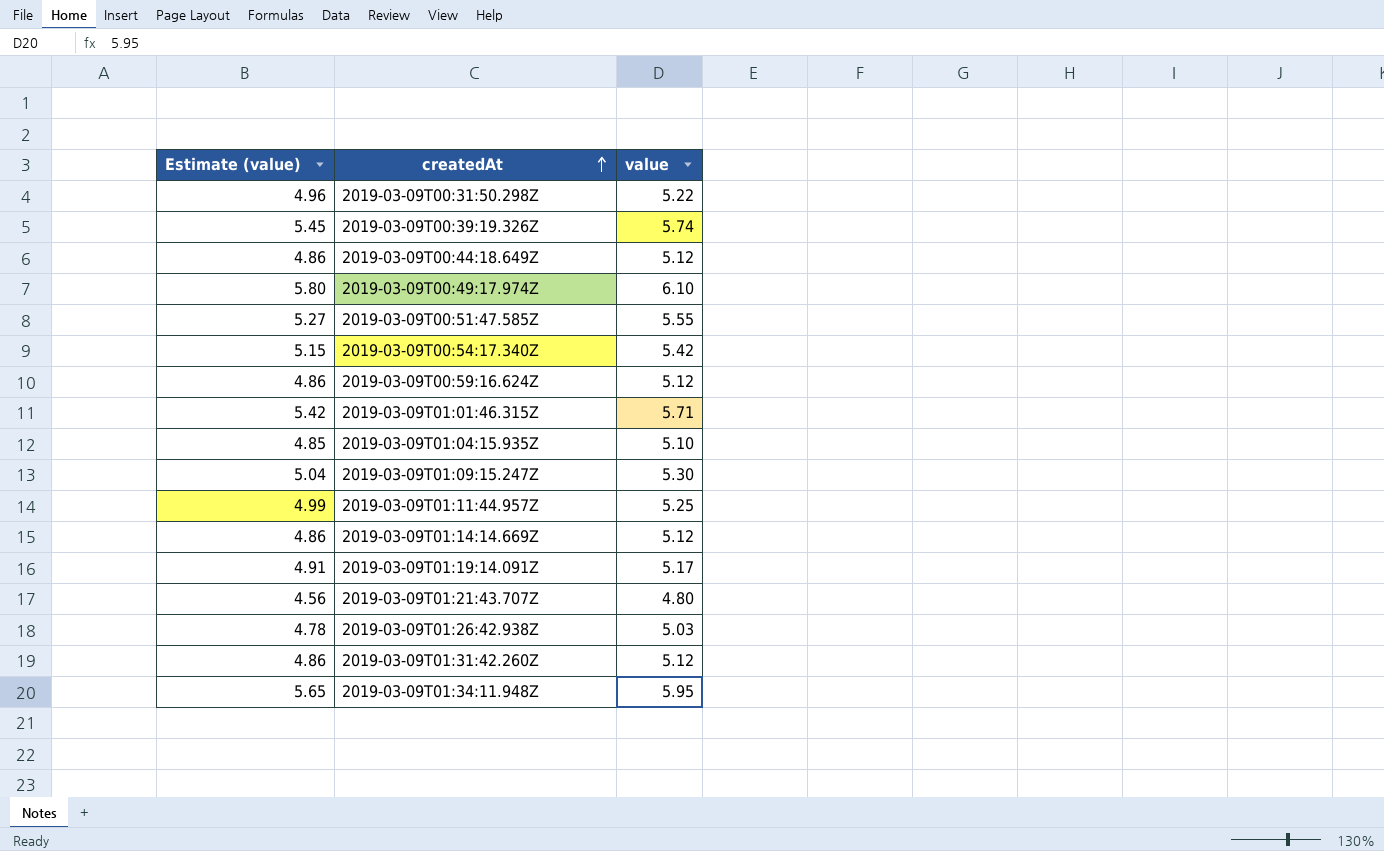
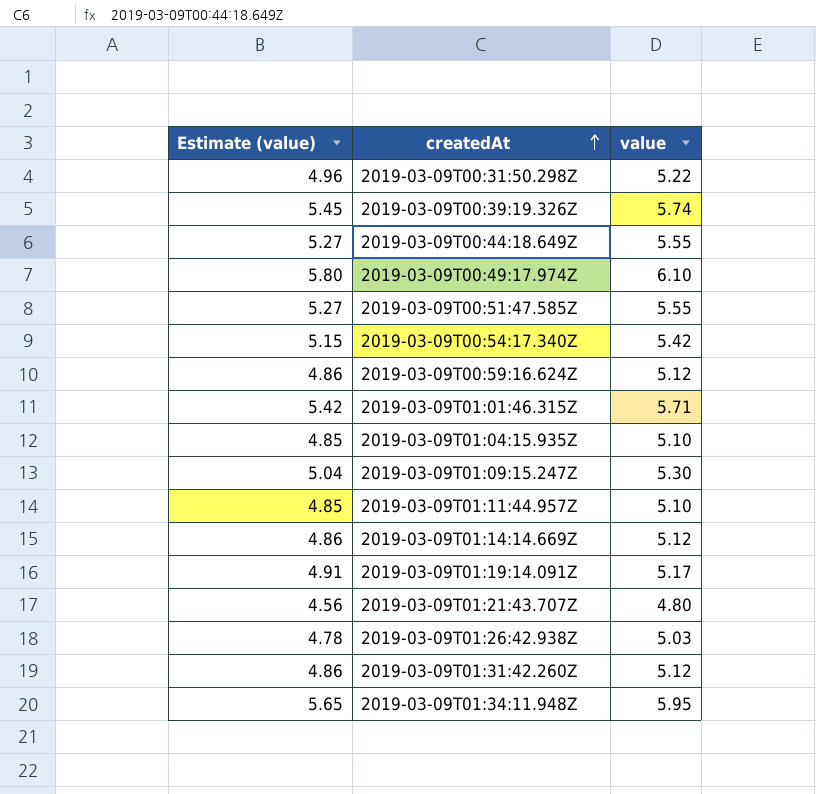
2019-03-09T00:44:18.649Z | Estimate (value): 4.86 -> 5.27
2019-03-09T00:44:18.649Z | value: 5.12 -> 5.55
2019-03-09T01:11:44.957Z | Estimate (value): 4.99 -> 4.85
2019-03-09T01:11:44.957Z | value: 5.25 -> 5.10

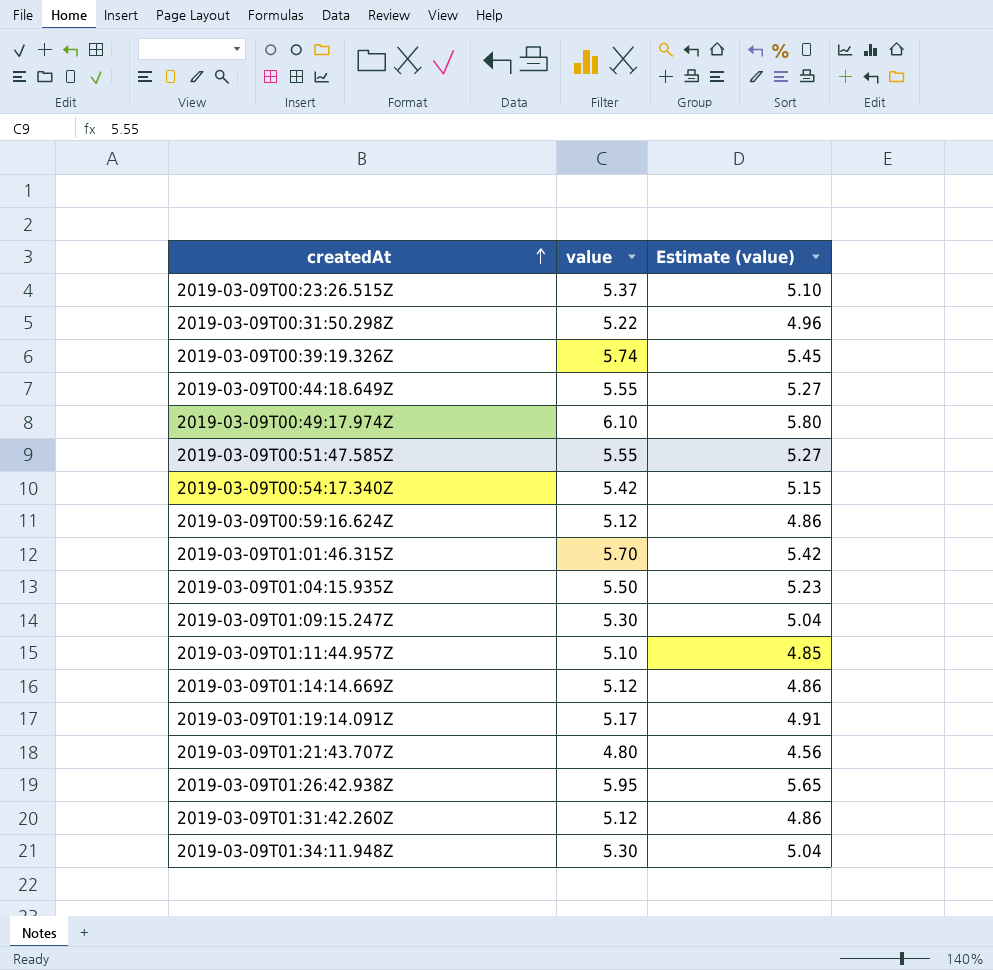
column Estimate (value) | position: 1 -> 3
row 2019-03-09T00:23:26.515Z: none -> 5.37 | 5.10
2019-03-09T01:01:46.315Z | value: 5.71 -> 5.70
2019-03-09T01:04:15.935Z | value: 5.10 -> 5.50
2019-03-09T01:04:15.935Z | Estimate (value): 4.85 -> 5.23
2019-03-09T01:26:42.938Z | value: 5.03 -> 5.95
2019-03-09T01:26:42.938Z | Estimate (value): 4.78 -> 5.65
2019-03-09T01:34:11.948Z | value: 5.95 -> 5.30
2019-03-09T01:34:11.948Z | Estimate (value): 5.65 -> 5.04

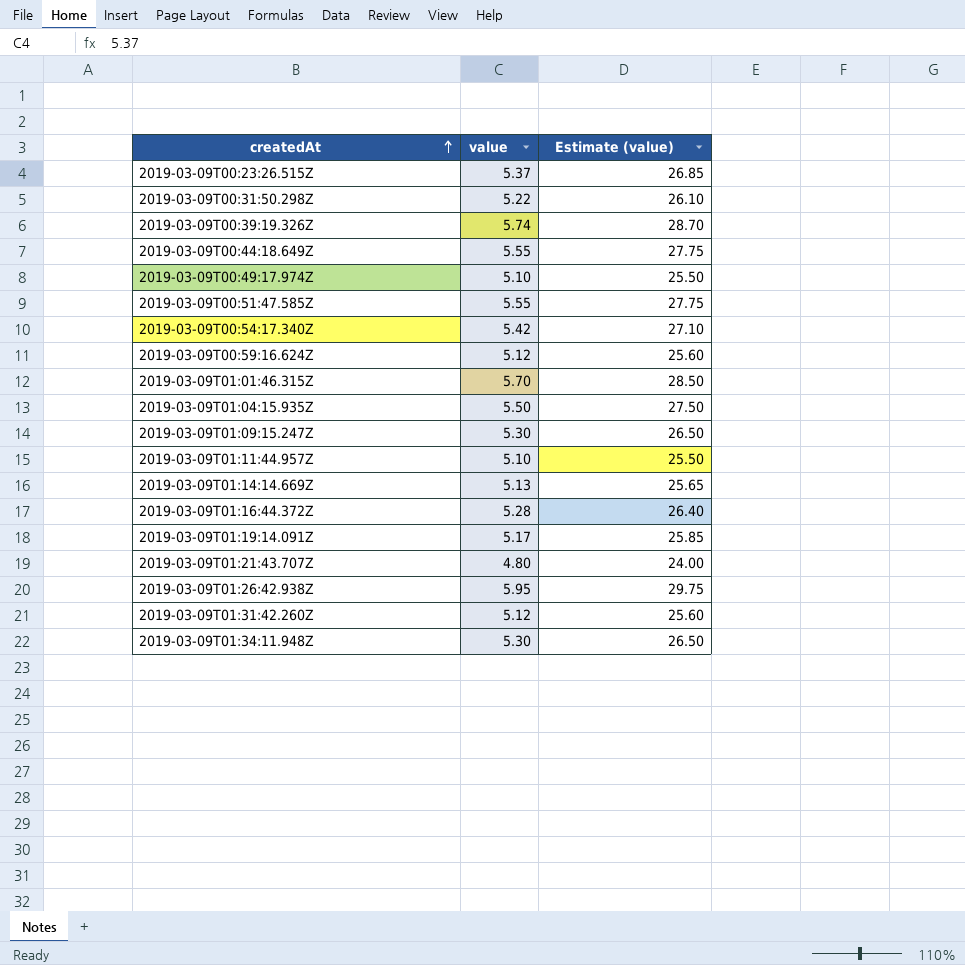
column Estimate (value) | formula: [value] * 0.95 -> [value] * 5
2019-03-09T00:49:17.974Z | value: 6.10 -> 5.10
2019-03-09T01:14:14.669Z | value: 5.12 -> 5.13
row 2019-03-09T01:16:44.372Z: none -> 5.28 | 26.40

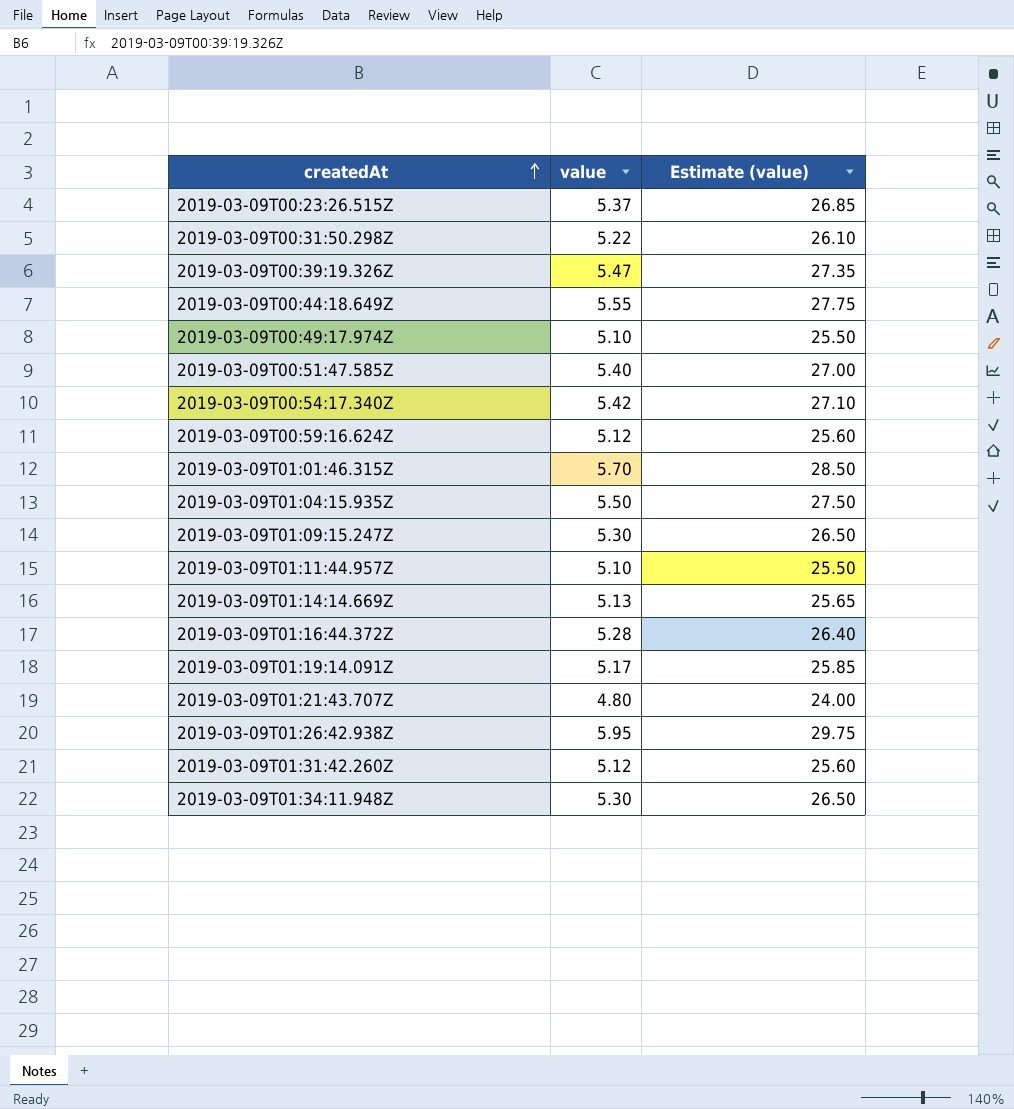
2019-03-09T00:39:19.326Z | value: 5.74 -> 5.47
2019-03-09T00:39:19.326Z | Estimate (value): 28.70 -> 27.35
2019-03-09T00:51:47.585Z | value: 5.55 -> 5.40
2019-03-09T00:51:47.585Z | Estimate (value): 27.75 -> 27.00

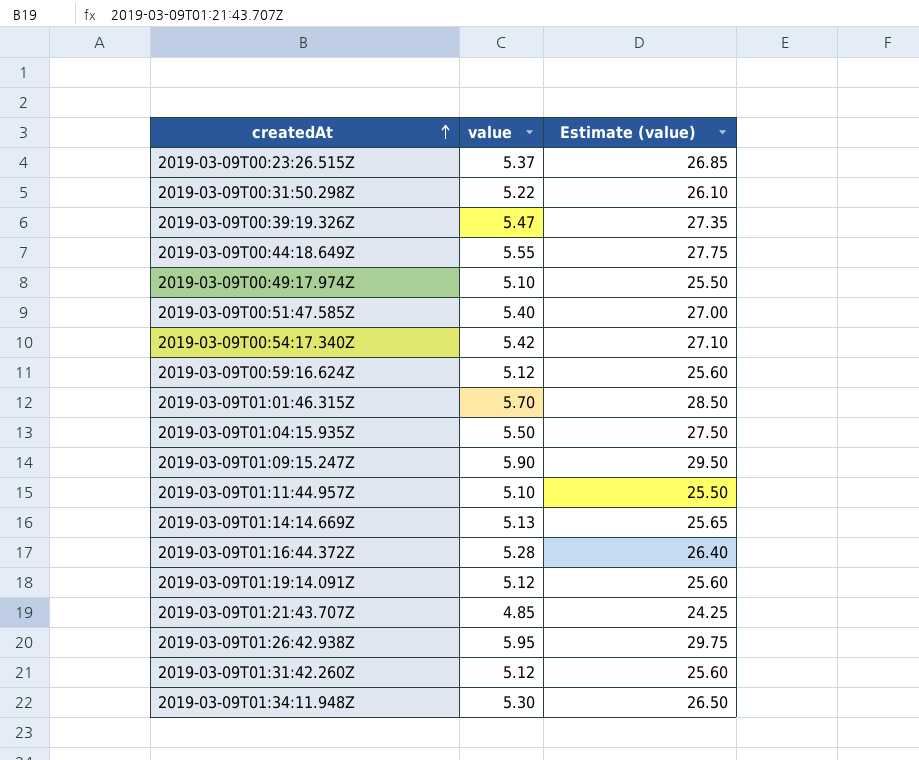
2019-03-09T01:09:15.247Z | value: 5.30 -> 5.90
2019-03-09T01:09:15.247Z | Estimate (value): 26.50 -> 29.50
2019-03-09T01:19:14.091Z | value: 5.17 -> 5.12
2019-03-09T01:19:14.091Z | Estimate (value): 25.85 -> 25.60
2019-03-09T01:21:43.707Z | value: 4.80 -> 4.85
2019-03-09T01:21:43.707Z | Estimate (value): 24.00 -> 24.25

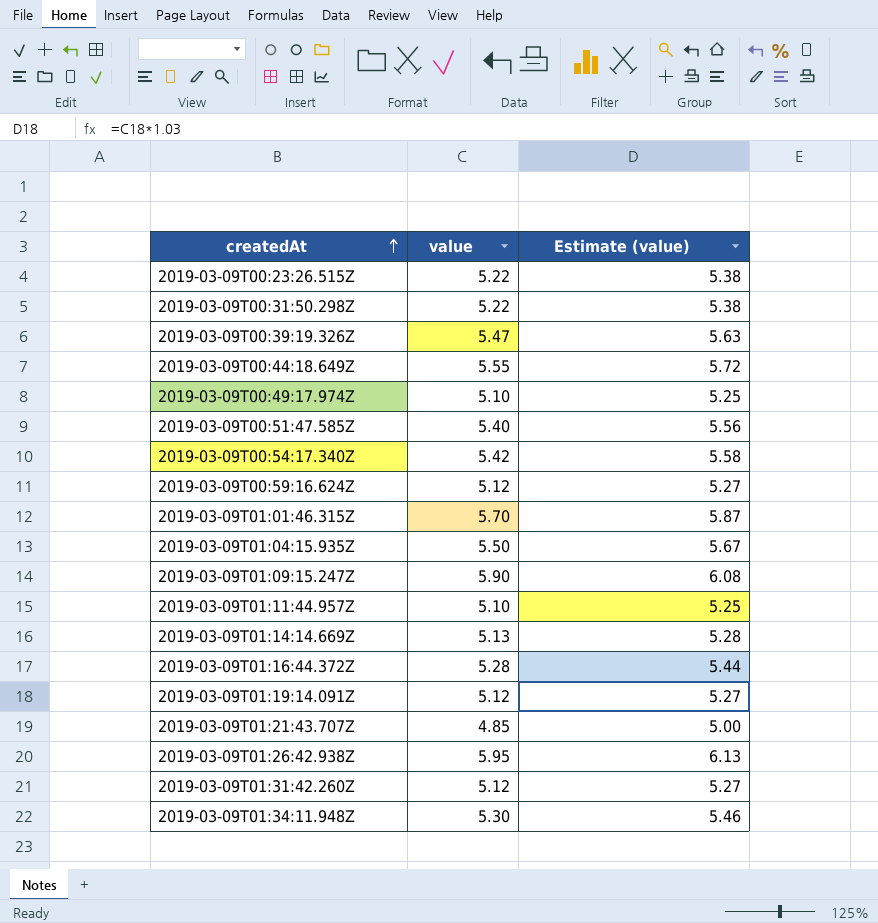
column Estimate (value) | formula: [value] * 5 -> [value] * 1.03
2019-03-09T00:23:26.515Z | value: 5.37 -> 5.22

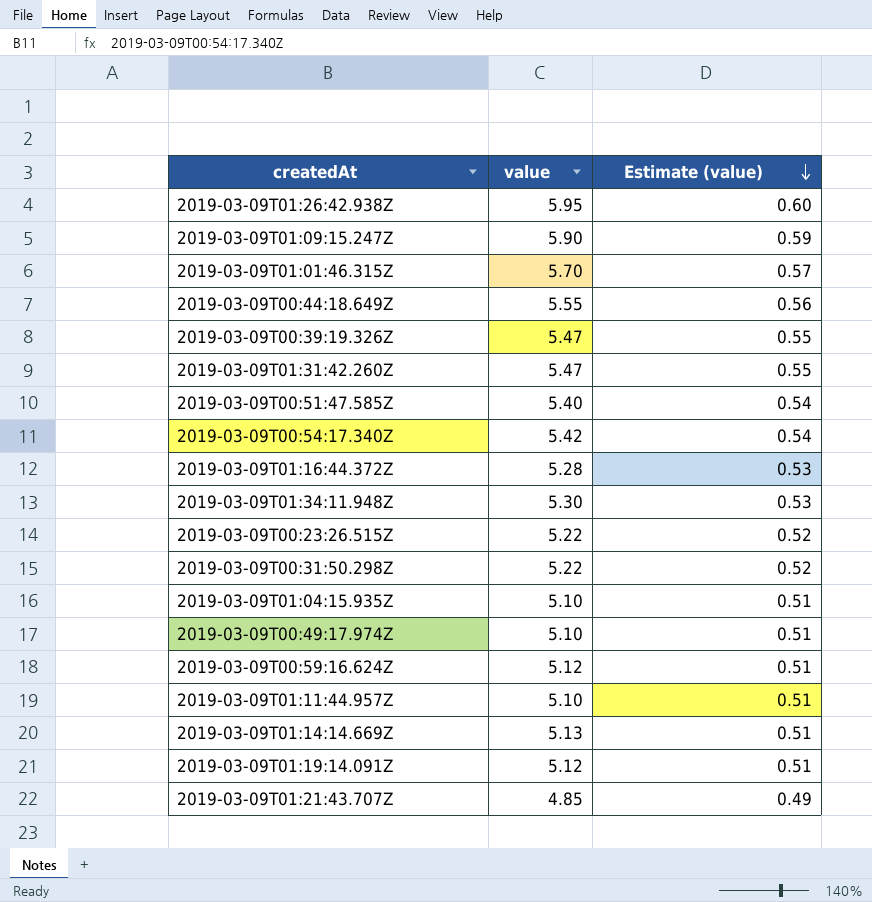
row order: createdAt ascending -> Estimate (value) descending
column Estimate (value) | formula: [value] * 1.03 -> [value] * 0.1
2019-03-09T01:31:42.260Z | value: 5.12 -> 5.47
2019-03-09T01:04:15.935Z | value: 5.50 -> 5.10

